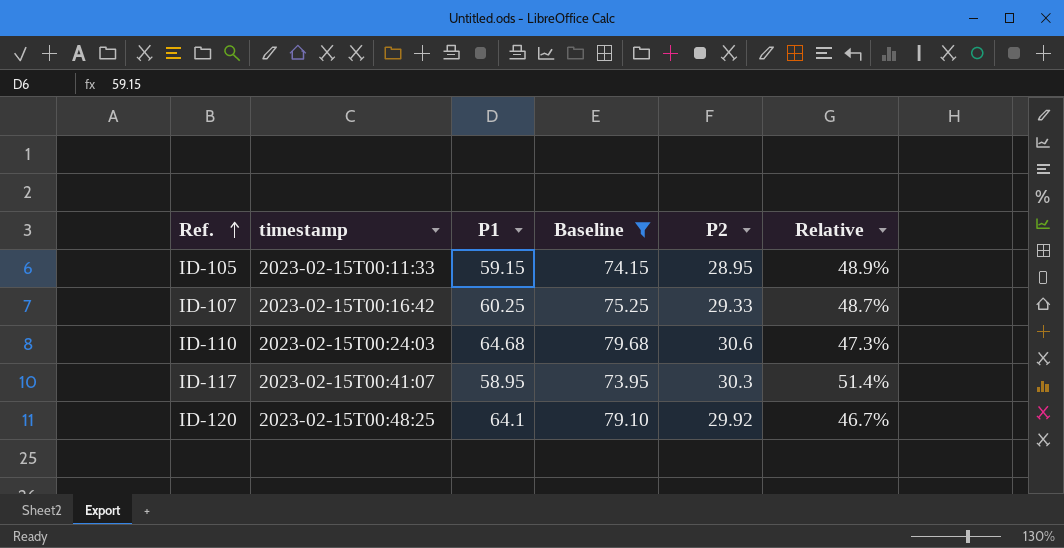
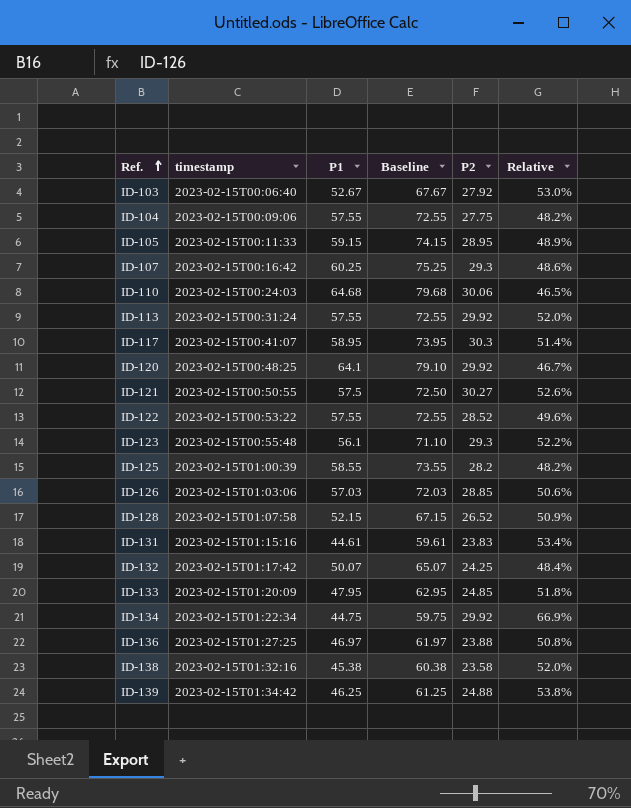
filter: Baseline >= 73.95 -> none
ID-107 | P2: 29.33 -> 29.3
ID-107 | Relative: 48.7% -> 48.6%
ID-110 | P2: 30.6 -> 30.06
ID-110 | Relative: 47.3% -> 46.5%

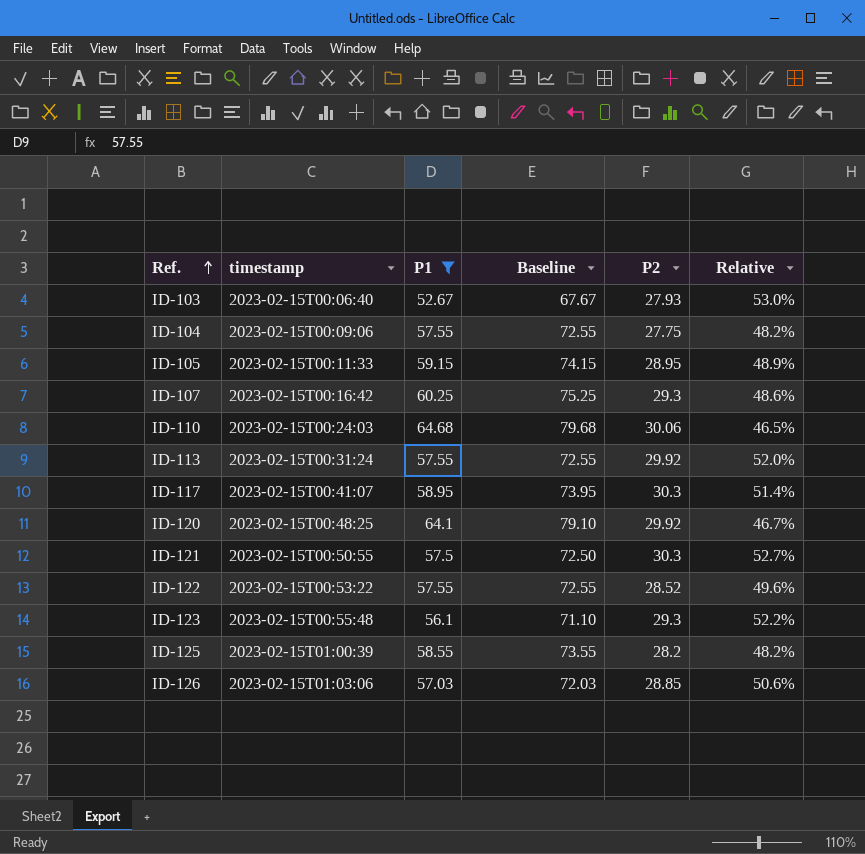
filter: none -> P1 >= 52.67
ID-103 | P2: 27.92 -> 27.93
ID-121 | P2: 30.27 -> 30.3
ID-121 | Relative: 52.6% -> 52.7%

